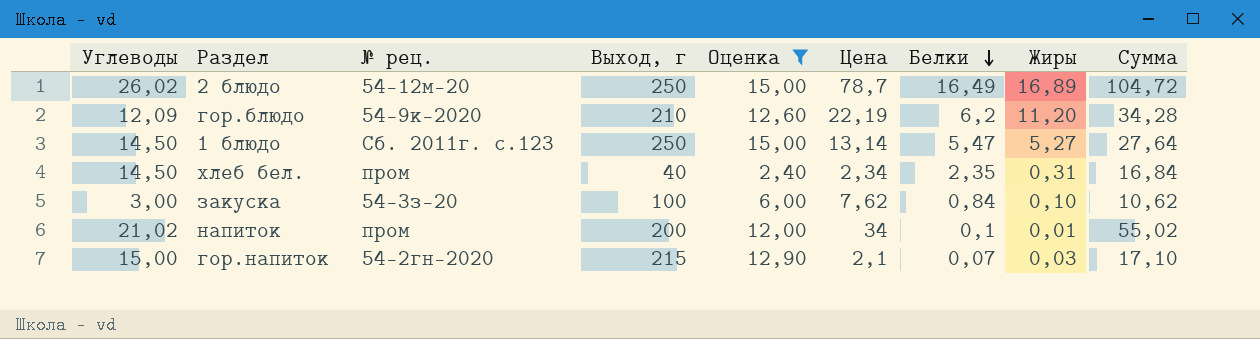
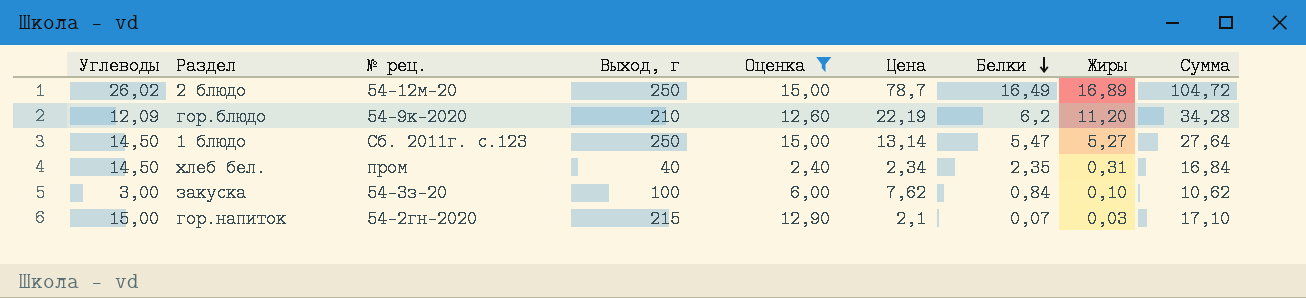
row напиток: 21,02 | пром | 200 | 12,00 | 34 | 0,1 | 0,01 | 55,02 -> none

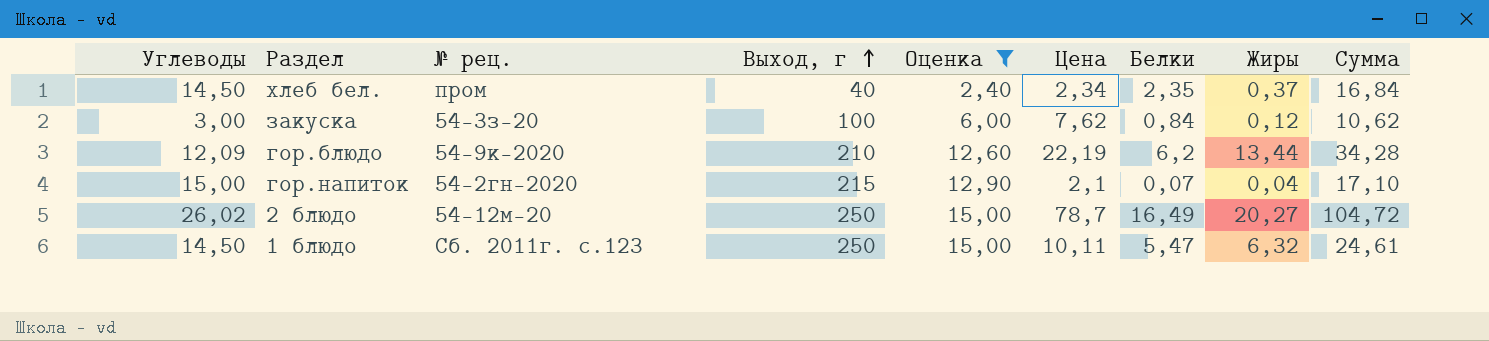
row order: Белки descending -> Выход, г ascending
хлеб бел. | Жиры: 0,31 -> 0,37
закуска | Жиры: 0,10 -> 0,12
гор.блюдо | Жиры: 11,20 -> 13,44
гор.напиток | Жиры: 0,03 -> 0,04
2 блюдо | Жиры: 16,89 -> 20,27
1 блюдо | Цена: 13,14 -> 10,11
1 блюдо | Жиры: 5,27 -> 6,32
1 блюдо | Сумма: 27,64 -> 24,61

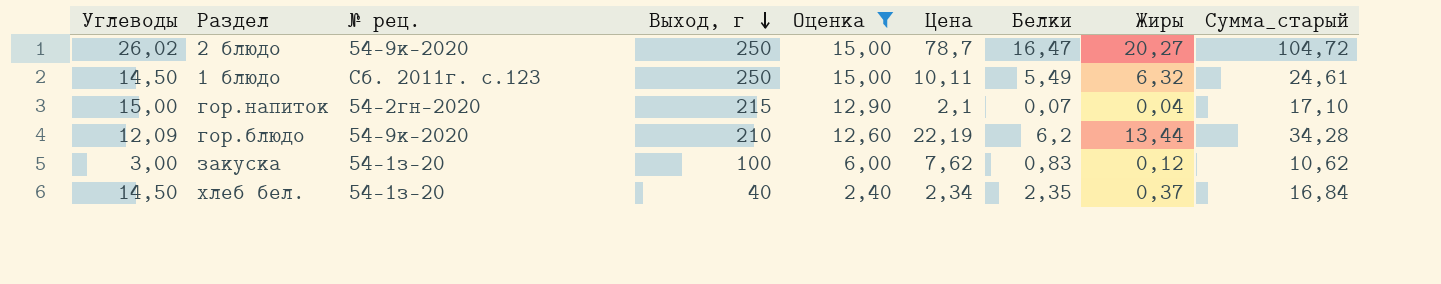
row order: Выход, г ascending -> Выход, г descending
column name: Сумма -> Сумма_старый
2 блюдо | № рец.: 54-12м-20 -> 54-9к-2020
2 блюдо | Белки: 16,49 -> 16,47
1 блюдо | Белки: 5,47 -> 5,49
закуска | № рец.: 54-3з-20 -> 54-1з-20
закуска | Белки: 0,84 -> 0,83
хлеб бел. | № рец.: пром -> 54-1з-20

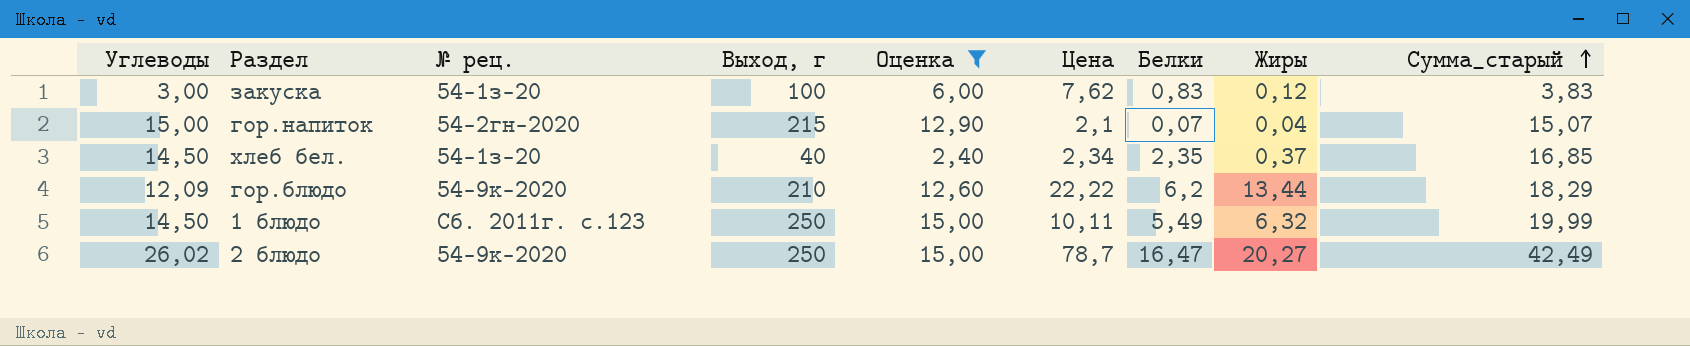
row order: Выход, г descending -> Сумма_старый ascending
column Сумма_старый | formula: [Углеводы] + [Цена] -> [Углеводы] + [Белки]
гор.блюдо | Цена: 22,19 -> 22,22

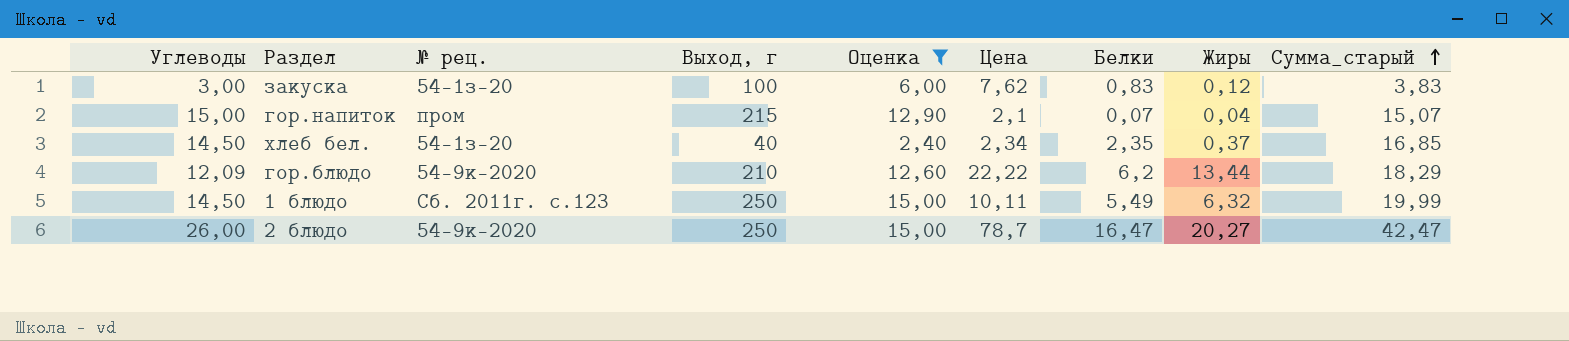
гор.напиток | № рец.: 54-2гн-2020 -> пром
2 блюдо | Углеводы: 26,02 -> 26,00
2 блюдо | Сумма_старый: 42,49 -> 42,47

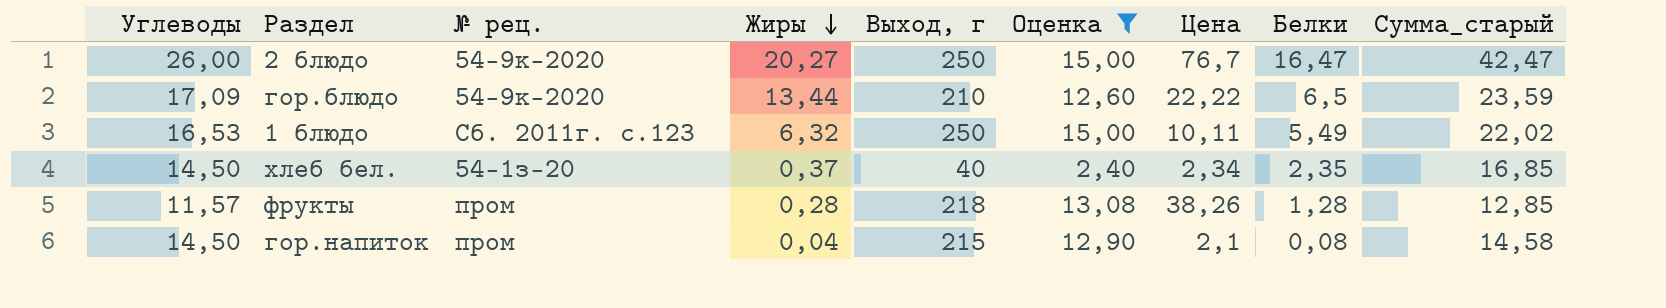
row order: Сумма_старый ascending -> Жиры descending
column Жиры | position: 8 -> 4
row закуска: 3,00 | 54-1з-20 | 100 | 6,00 | 7,62 | 0,83 | 0,12 | 3,83 -> none
2 блюдо | Цена: 78,7 -> 76,7
гор.блюдо | Углеводы: 12,09 -> 17,09
гор.блюдо | Белки: 6,2 -> 6,5
гор.блюдо | Сумма_старый: 18,29 -> 23,59
1 блюдо | Углеводы: 14,50 -> 16,53
1 блюдо | Сумма_старый: 19,99 -> 22,02
row фрукты: none -> 11,57 | пром | 0,28 | 218 | 13,08 | 38,26 | 1,28 | 12,85
гор.напиток | Углеводы: 15,00 -> 14,50
гор.напиток | Белки: 0,07 -> 0,08
гор.напиток | Сумма_старый: 15,07 -> 14,58

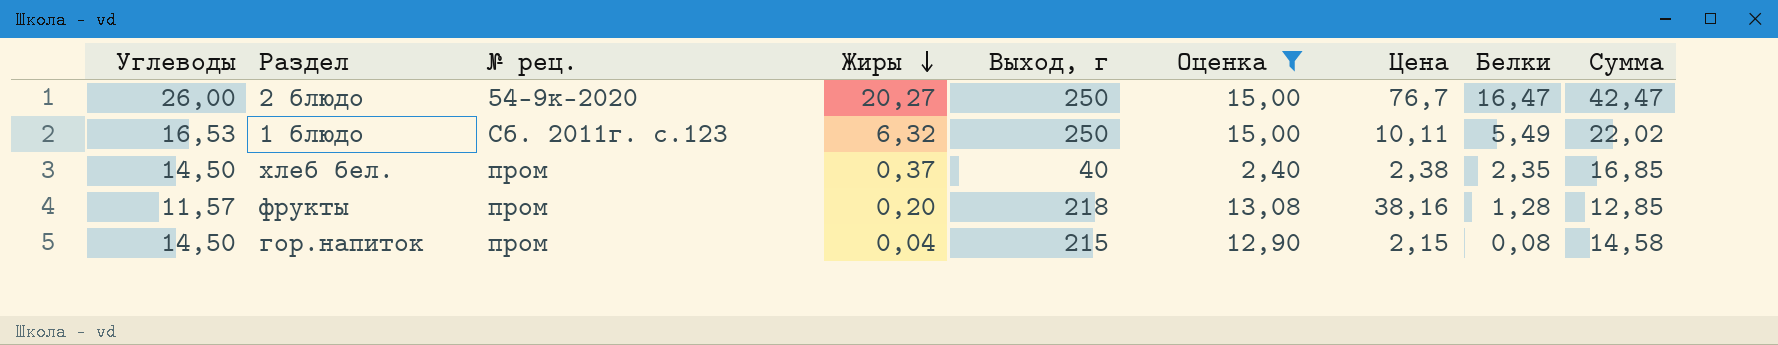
column name: Сумма_старый -> Сумма
row гор.блюдо: 17,09 | 54-9к-2020 | 13,44 | 210 | 12,60 | 22,22 | 6,5 | 23,59 -> none
хлеб бел. | № рец.: 54-1з-20 -> пром
хлеб бел. | Цена: 2,34 -> 2,38
фрукты | Жиры: 0,28 -> 0,20
фрукты | Цена: 38,26 -> 38,16
гор.напиток | Цена: 2,1 -> 2,15

